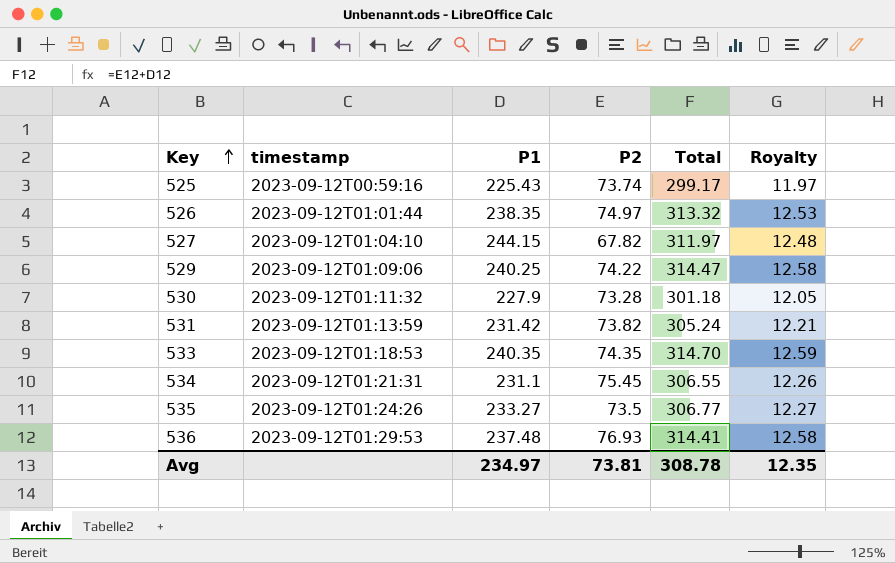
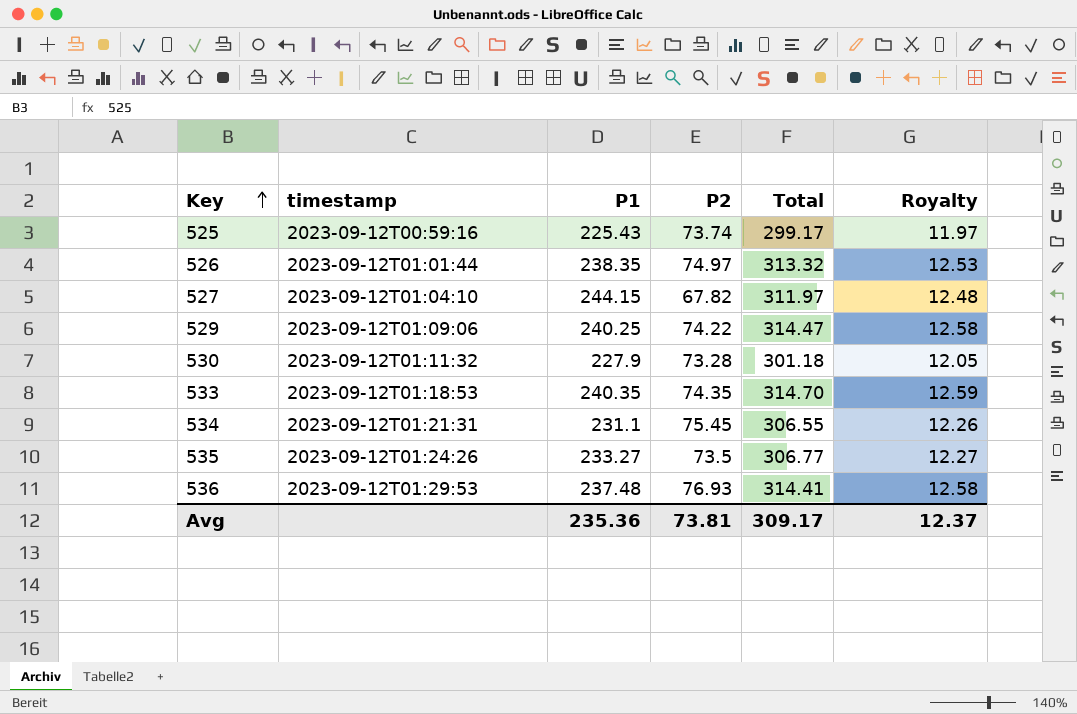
row 531: 2023-09-12T01:13:59 | 231.42 | 73.82 | 305.24 | 12.21 -> none
Avg | P1: 234.97 -> 235.36
Avg | Total: 308.78 -> 309.17
Avg | Royalty: 12.35 -> 12.37

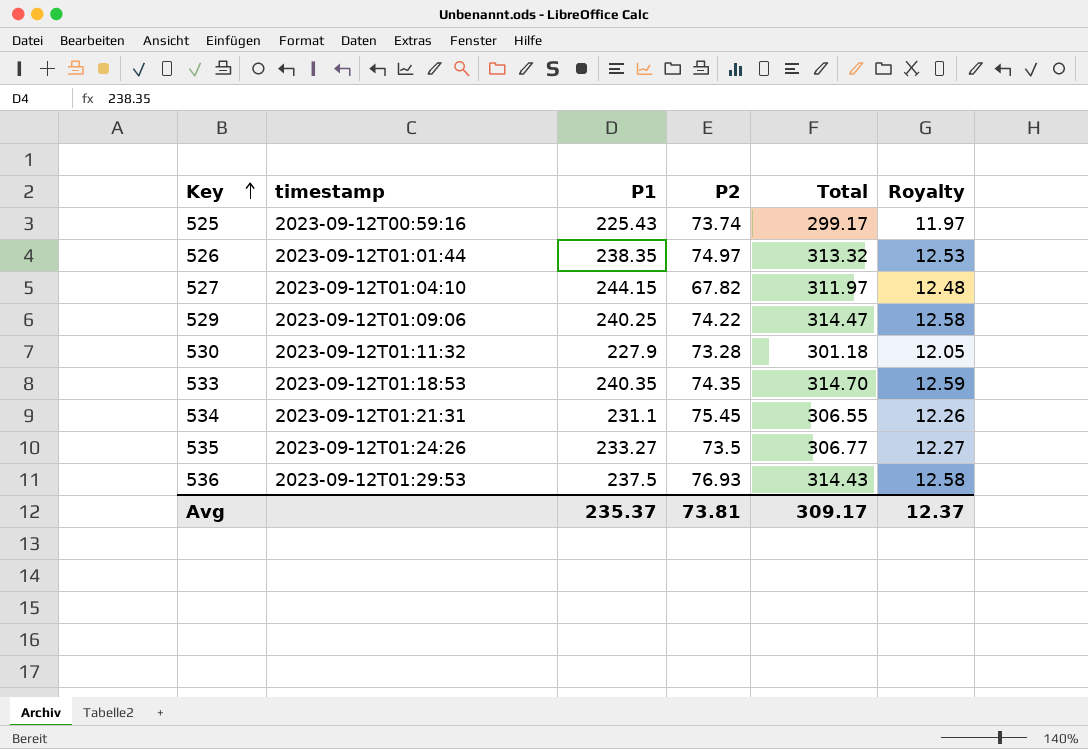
536 | P1: 237.48 -> 237.5
536 | Total: 314.41 -> 314.43
Avg | P1: 235.36 -> 235.37

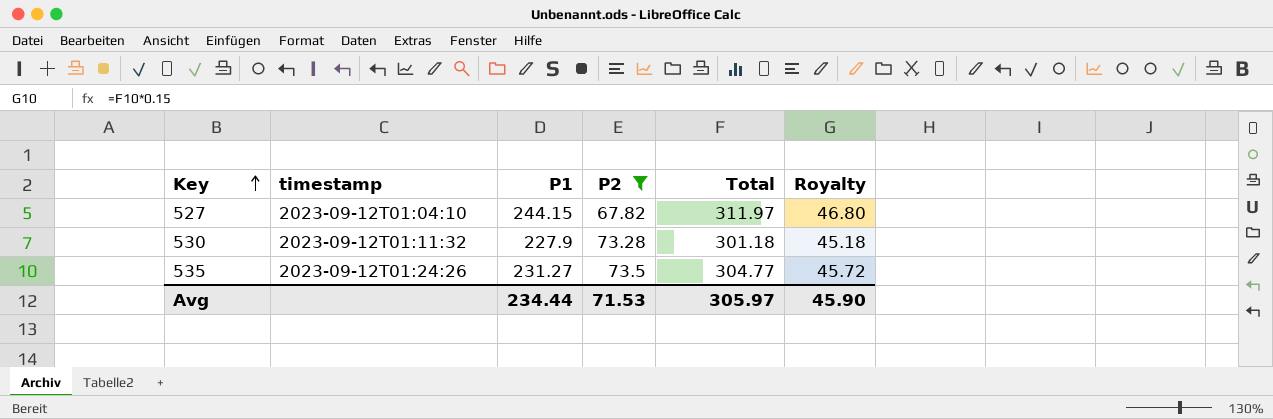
filter: none -> P2 <= 73.5
column Royalty | formula: [Total] * 0.04 -> [Total] * 0.15
535 | P1: 233.27 -> 231.27
535 | Total: 306.77 -> 304.77
Avg | P1: 235.37 -> 234.44
Avg | P2: 73.81 -> 71.53
Avg | Total: 309.17 -> 305.97
Avg | Royalty: 12.37 -> 45.90

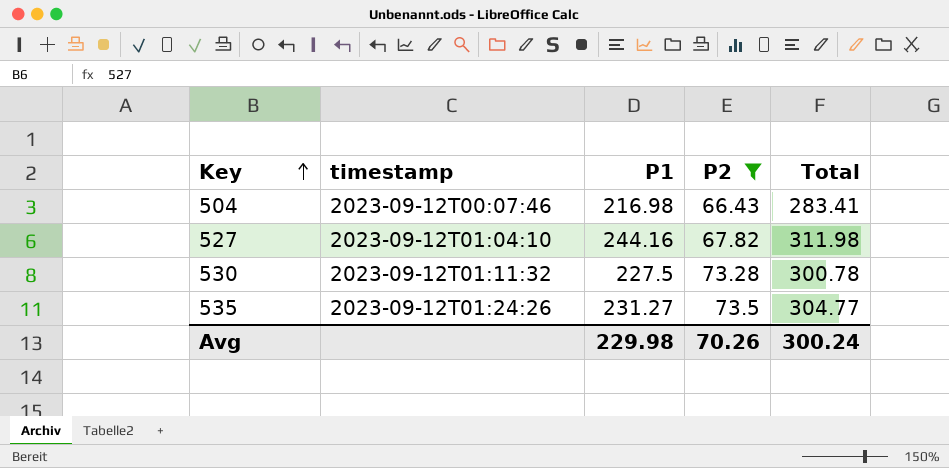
column Royalty | formula: [Total] * 0.15 -> none
row 504: none -> 2023-09-12T00:07:46 | 216.98 | 66.43 | 283.41
527 | P1: 244.15 -> 244.16
527 | Total: 311.97 -> 311.98
530 | P1: 227.9 -> 227.5
530 | Total: 301.18 -> 300.78
Avg | P1: 234.44 -> 229.98
Avg | P2: 71.53 -> 70.26
Avg | Total: 305.97 -> 300.24

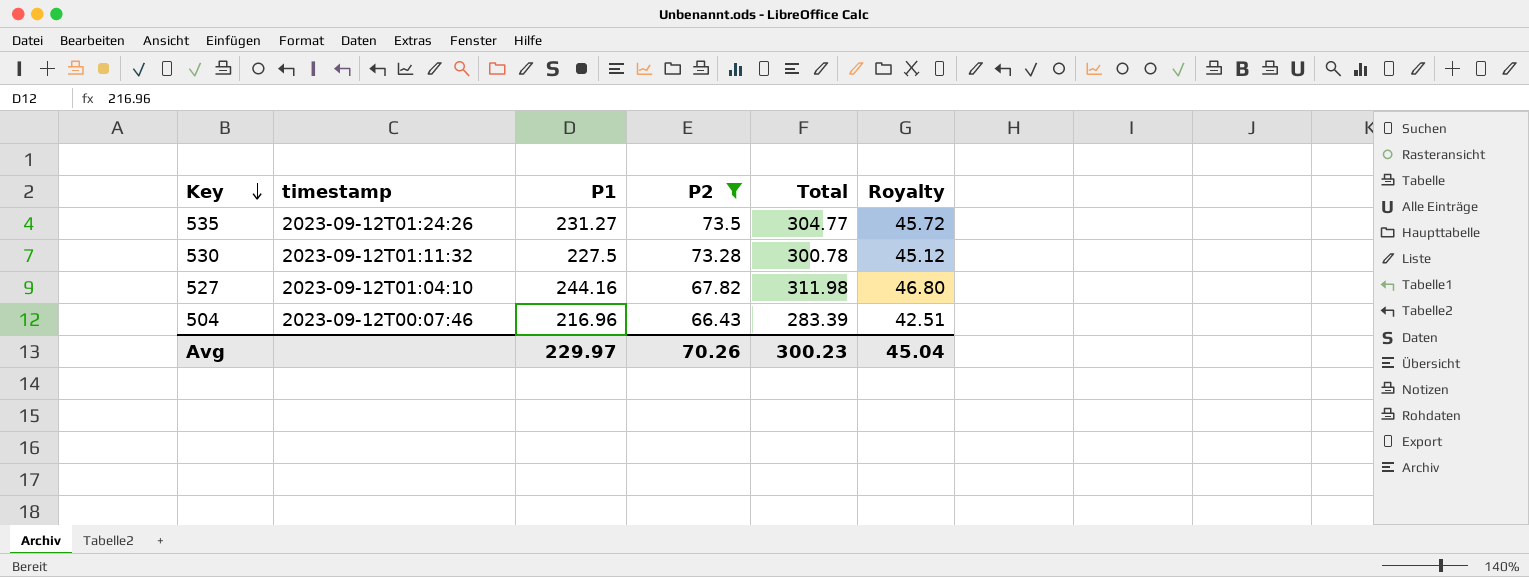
row order: Key ascending -> Key descending
column Royalty | formula: none -> [Total] * 0.15
504 | P1: 216.98 -> 216.96
504 | Total: 283.41 -> 283.39
Avg | P1: 229.98 -> 229.97
Avg | Total: 300.24 -> 300.23

